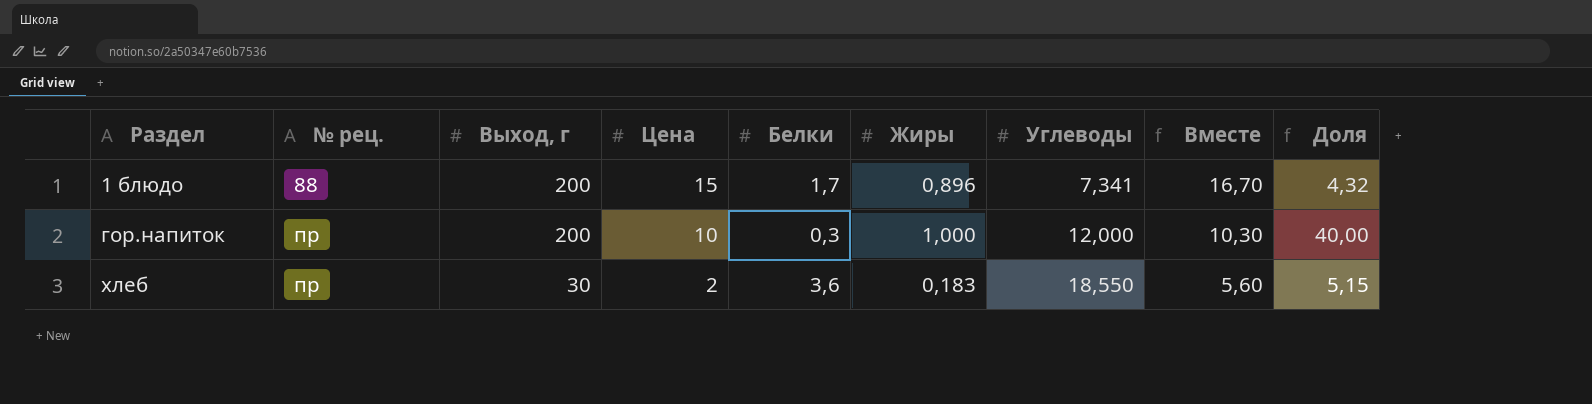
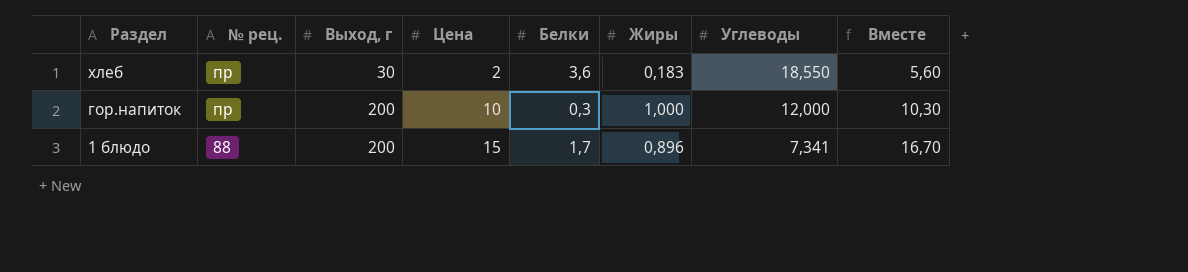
row order: Раздел ascending -> Раздел descending
column Доля | formula: [Углеводы] / [Белки] -> none

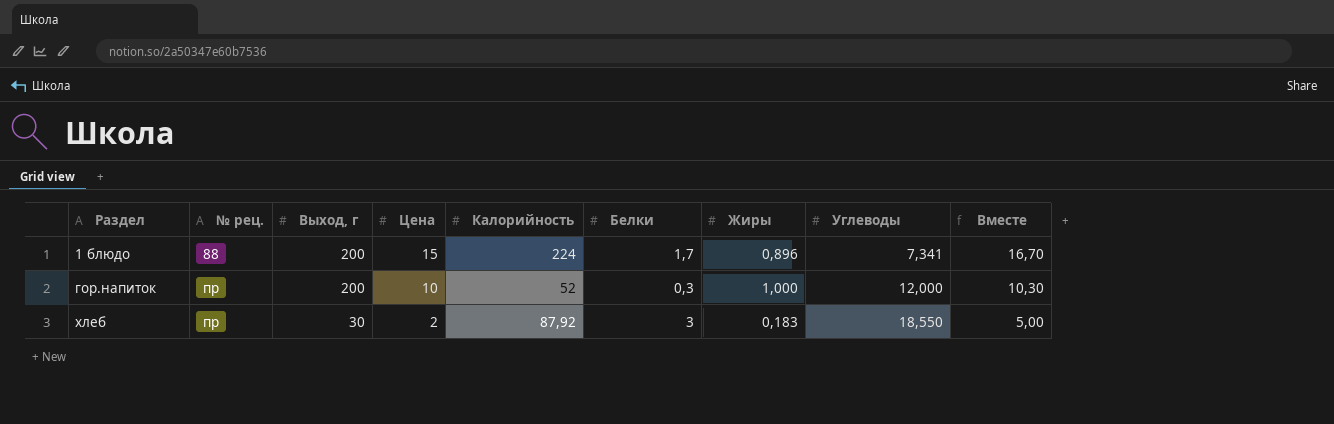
row order: Раздел descending -> Раздел ascending
column Калорийность | position: none -> 5
хлеб | Белки: 3,6 -> 3
хлеб | Вместе: 5,60 -> 5,00

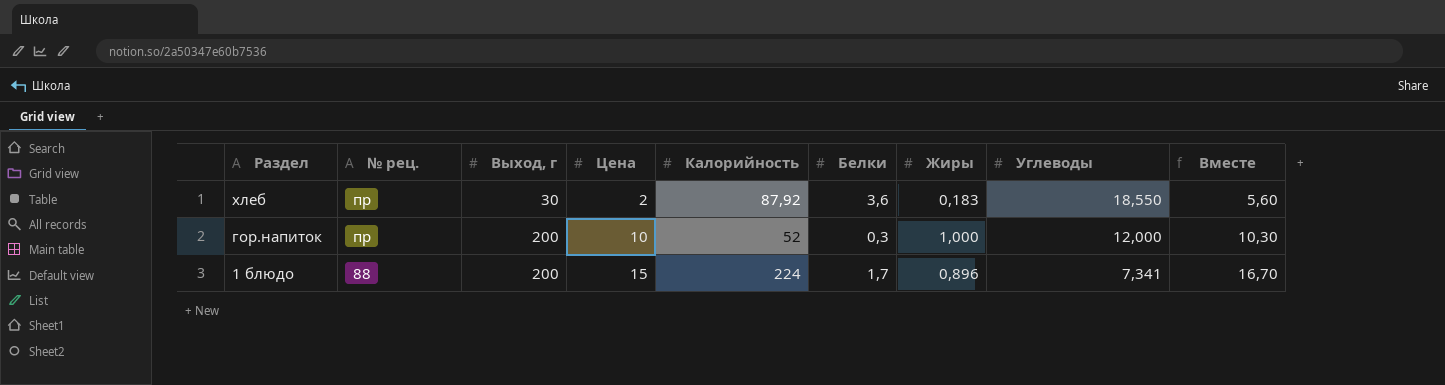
row order: Раздел ascending -> Раздел descending
хлеб | Белки: 3 -> 3,6
хлеб | Вместе: 5,00 -> 5,60

